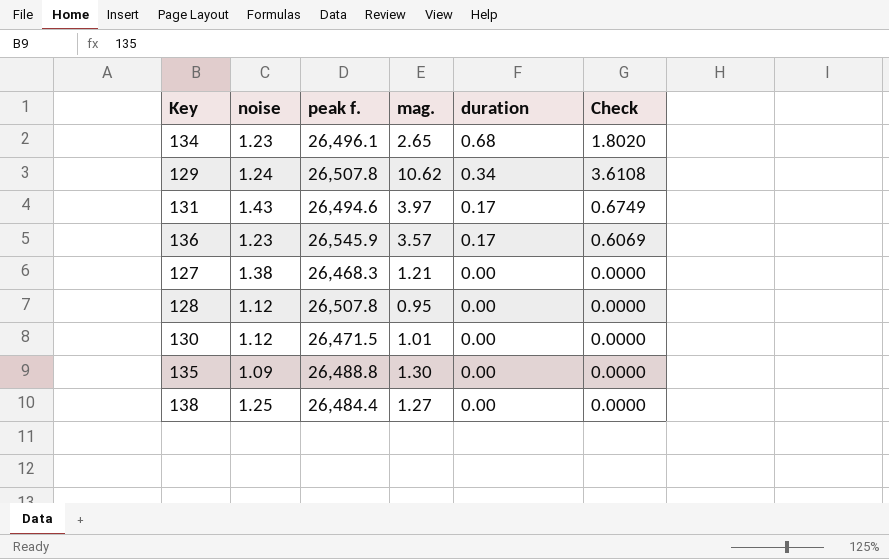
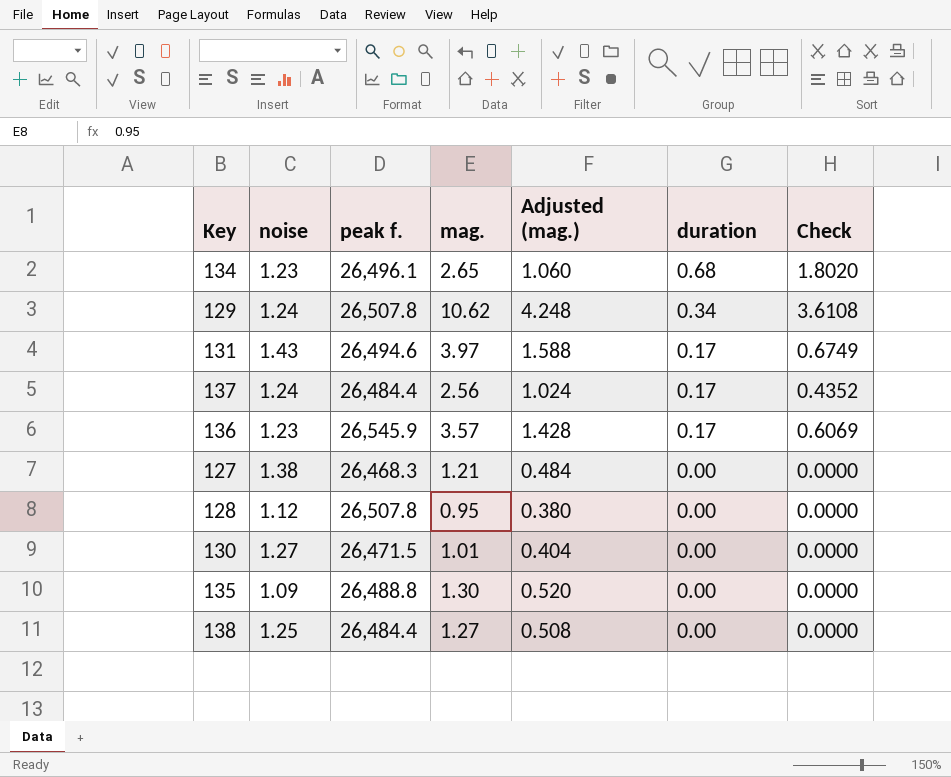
column Adjusted (mag.) | formula: none -> [mag.] * 0.4
row 137: none -> 1.24 | 26,484.4 | 2.56 | 1.024 | 0.17 | 0.4352
130 | noise: 1.12 -> 1.27

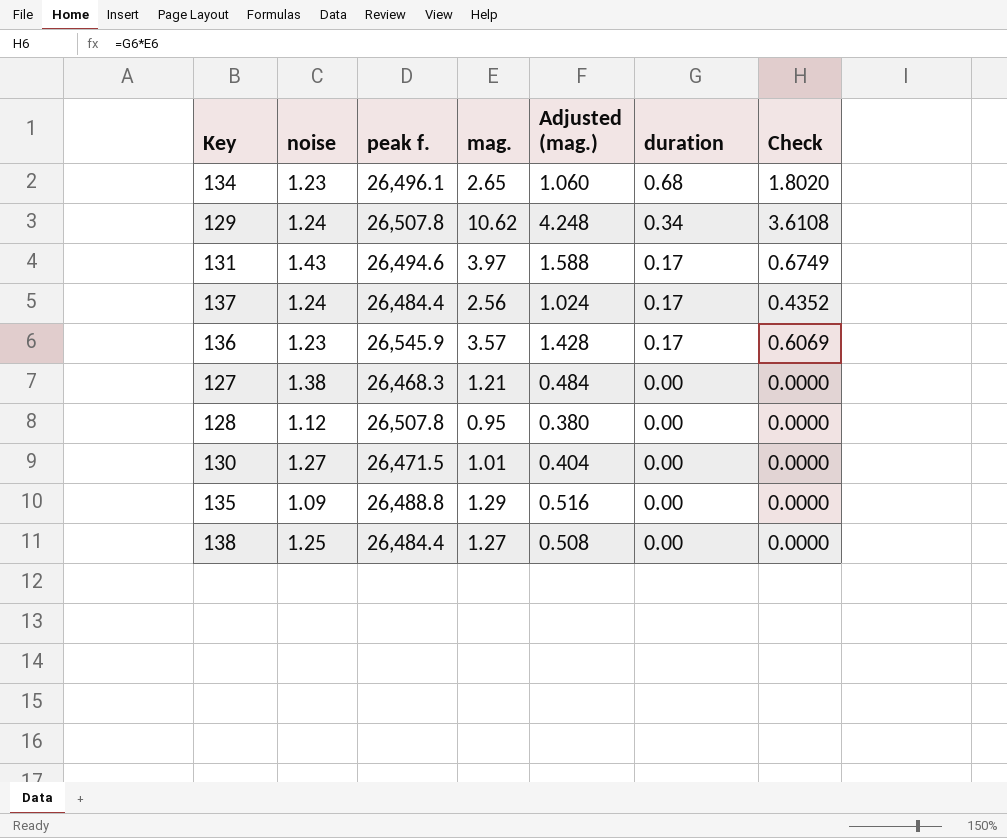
135 | mag.: 1.30 -> 1.29
135 | Adjusted (mag.): 0.520 -> 0.516

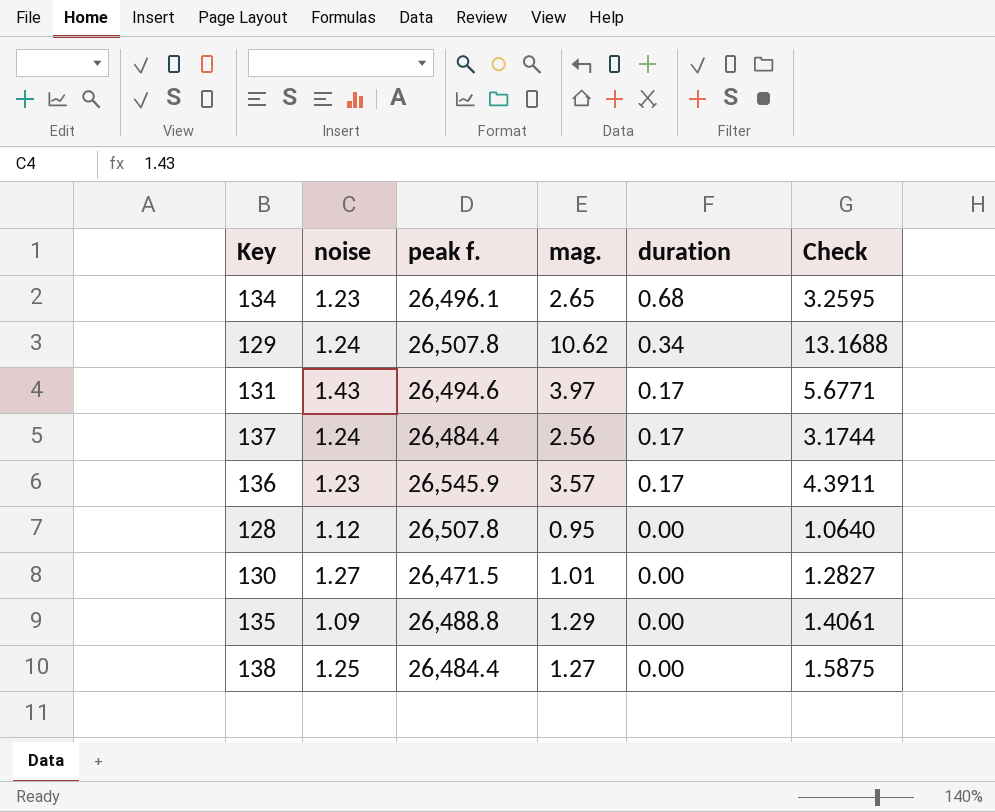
column Adjusted (mag.) | formula: [mag.] * 0.4 -> none
column Check | formula: [mag.] * [duration] -> [noise] * [mag.]
row 127: 1.38 | 26,468.3 | 1.21 | 0.484 | 0.00 | 0.0000 -> none

